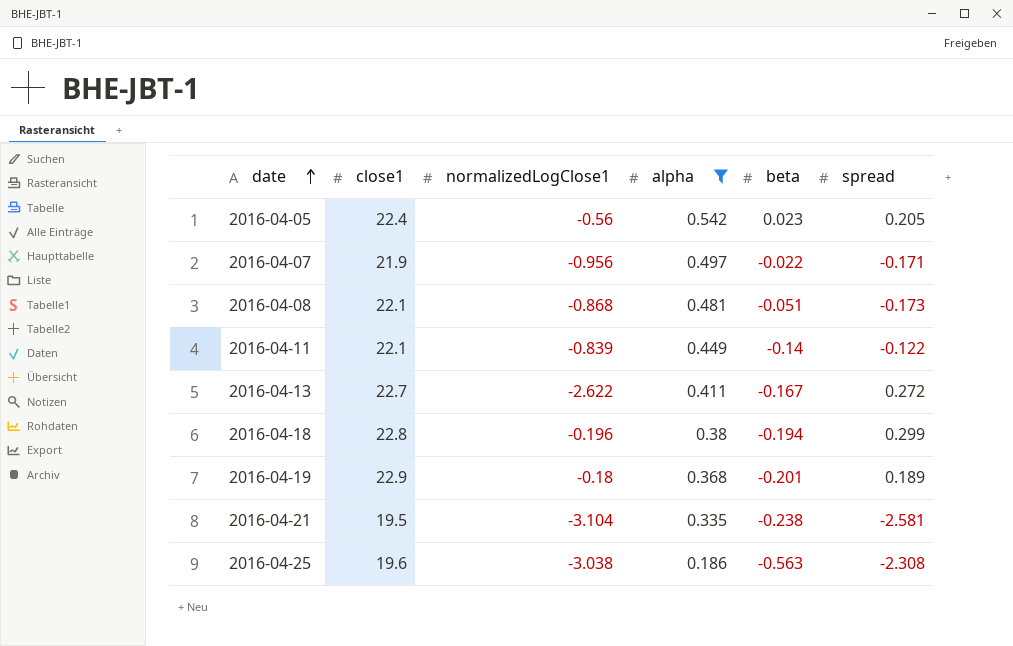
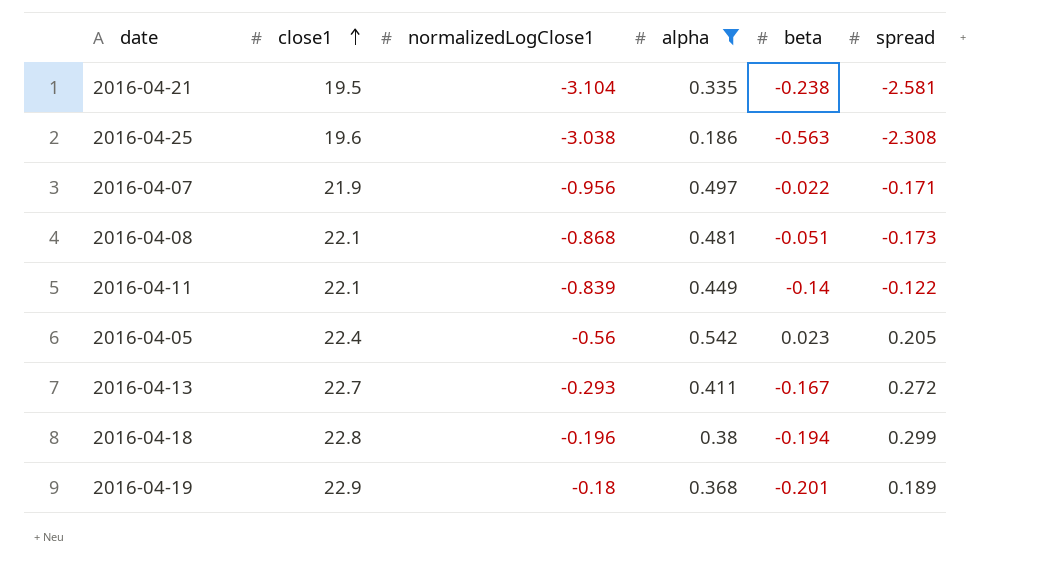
row order: date ascending -> close1 ascending
2016-04-13 | normalizedLogClose1: -2.622 -> -0.293

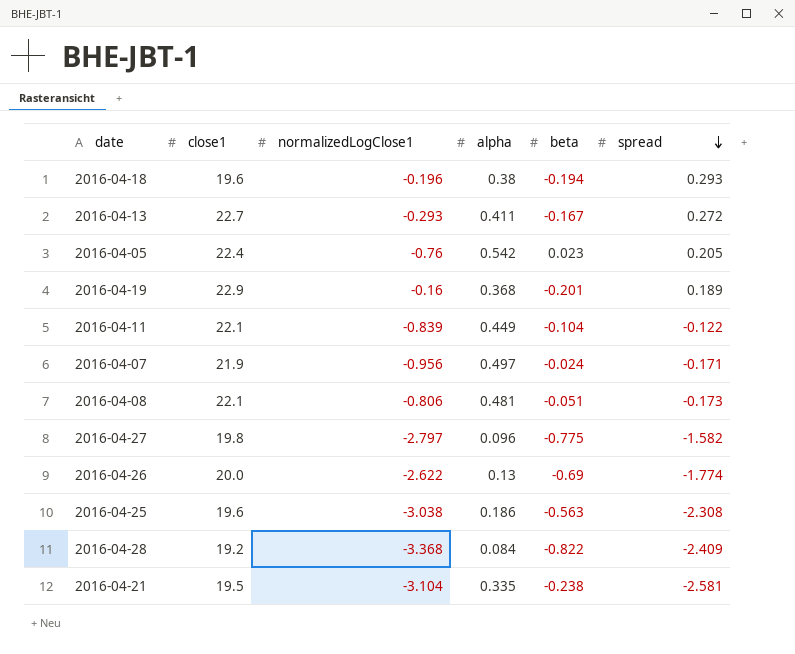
filter: alpha >= 0.186 -> none
row order: close1 ascending -> spread descending
2016-04-18 | close1: 22.8 -> 19.6
2016-04-18 | spread: 0.299 -> 0.293
2016-04-05 | normalizedLogClose1: -0.56 -> -0.76
2016-04-19 | normalizedLogClose1: -0.18 -> -0.16
2016-04-11 | beta: -0.14 -> -0.104
2016-04-07 | beta: -0.022 -> -0.024
2016-04-08 | normalizedLogClose1: -0.868 -> -0.806

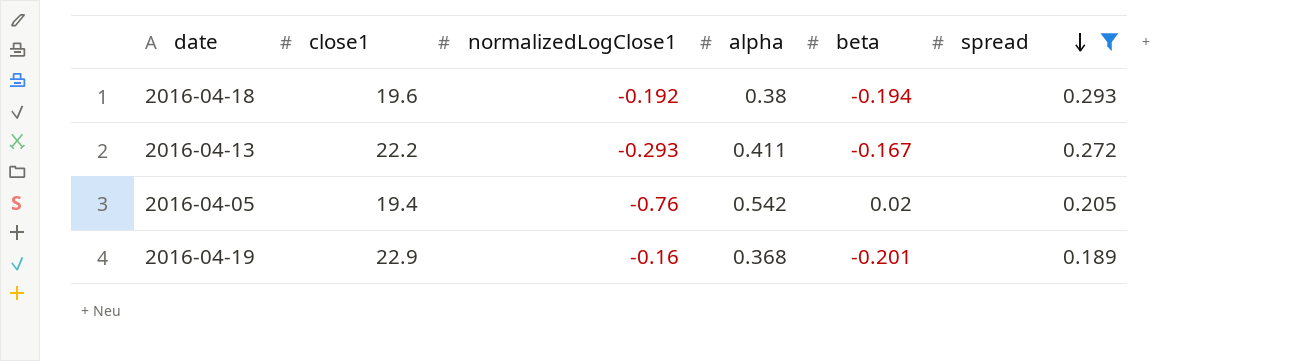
filter: none -> spread >= 0.189
2016-04-18 | normalizedLogClose1: -0.196 -> -0.192
2016-04-13 | close1: 22.7 -> 22.2
2016-04-05 | close1: 22.4 -> 19.4
2016-04-05 | beta: 0.023 -> 0.02

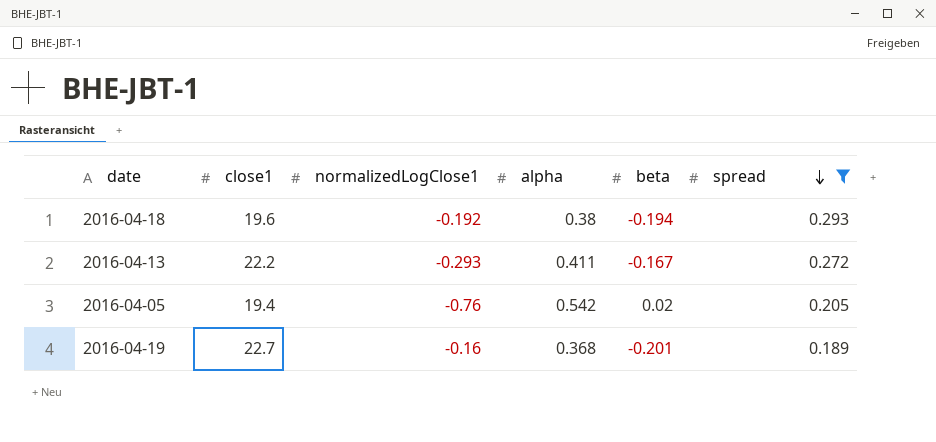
2016-04-19 | close1: 22.9 -> 22.7

